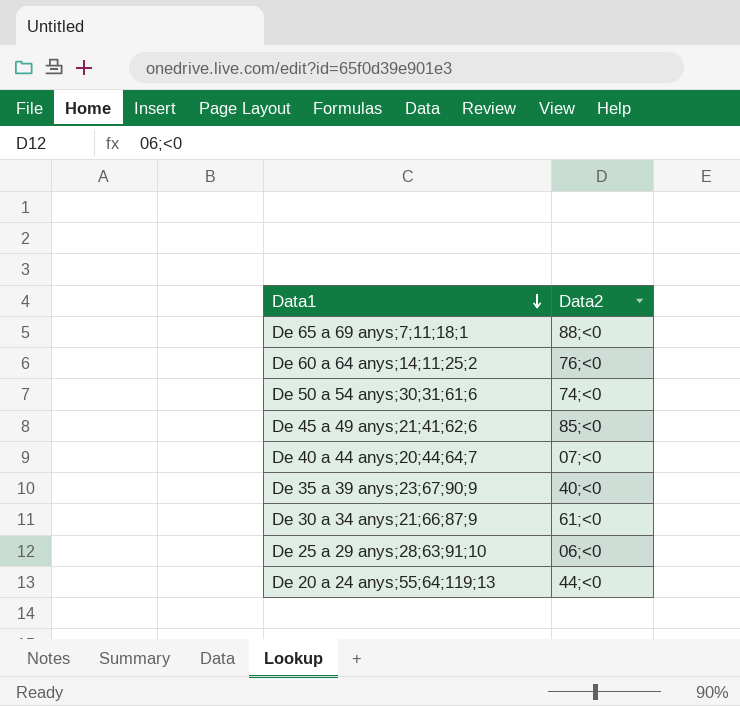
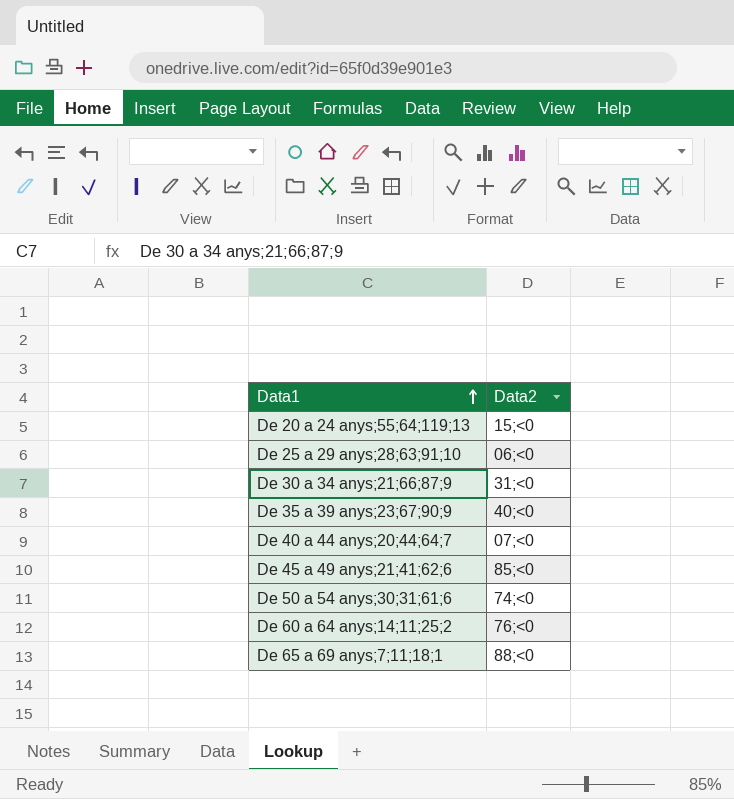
row order: Data1 descending -> Data1 ascending
De 20 a 24 anys;55;64;119;13 | Data2: 44;<0 -> 15;<0
De 30 a 34 anys;21;66;87;9 | Data2: 61;<0 -> 31;<0

